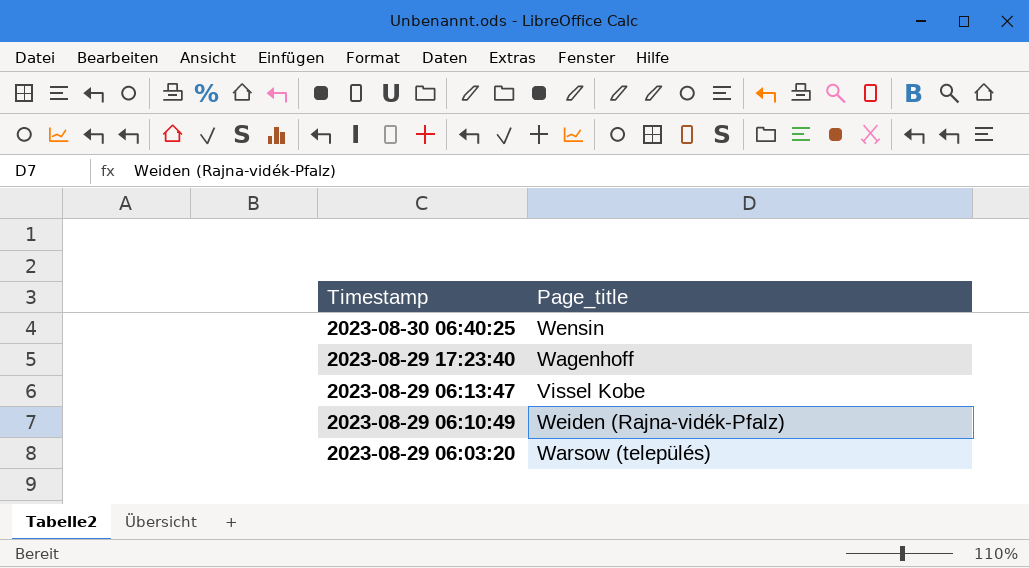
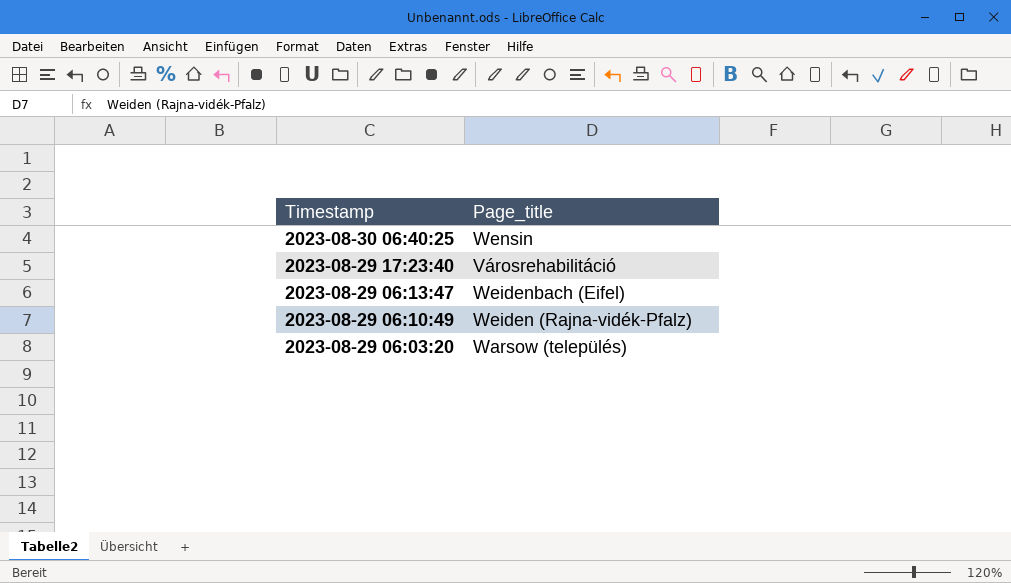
2023-08-29 17:23:40 | Page_title: Wagenhoff -> Városrehabilitáció
2023-08-29 06:13:47 | Page_title: Vissel Kobe -> Weidenbach (Eifel)

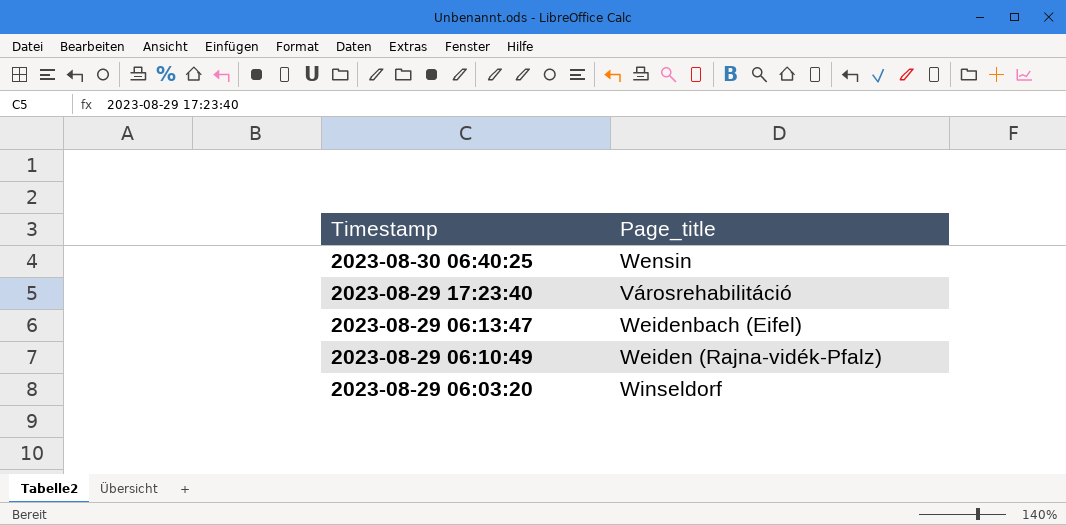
2023-08-29 06:03:20 | Page_title: Warsow (település) -> Winseldorf

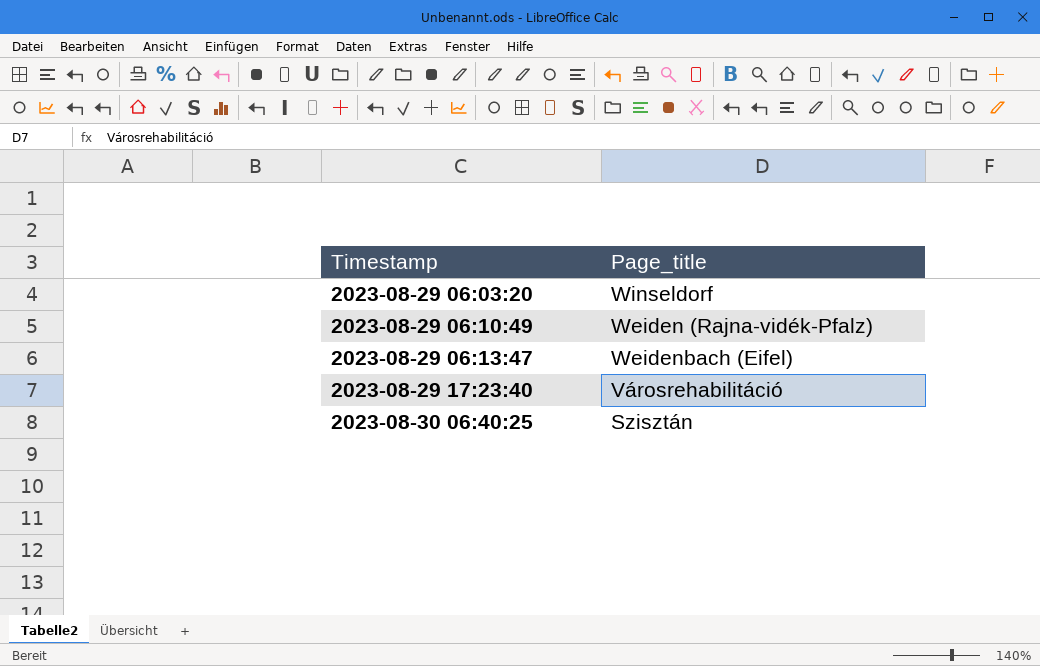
row order: Timestamp descending -> Timestamp ascending
2023-08-30 06:40:25 | Page_title: Wensin -> Szisztán

